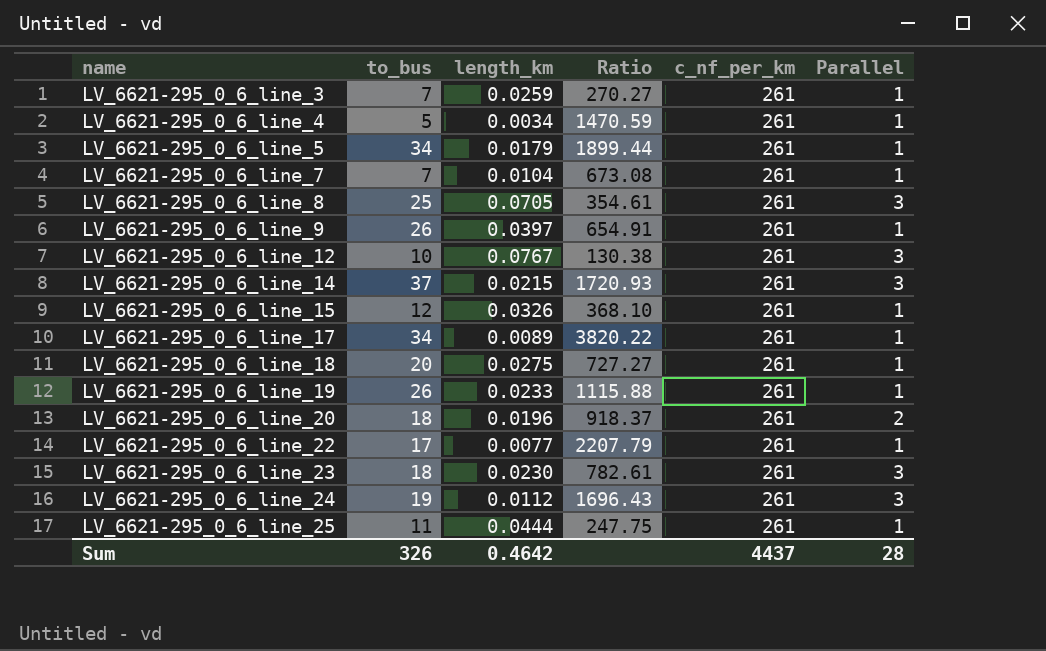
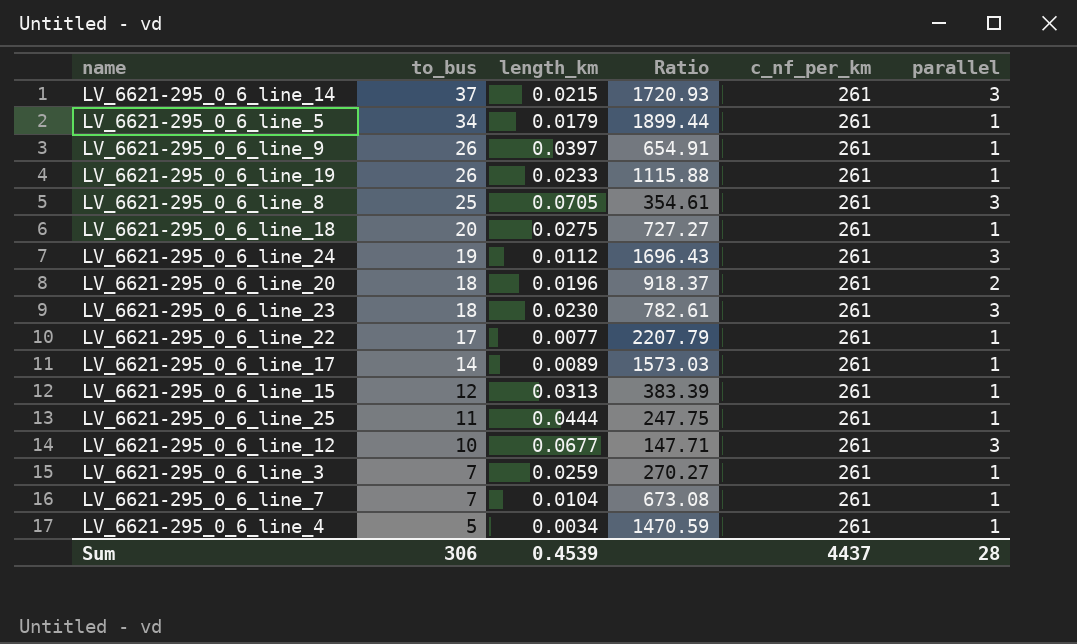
row order: name ascending -> to_bus descending
column name: Parallel -> parallel
LV_6621-295_0_6_line_17 | to_bus: 34 -> 14
LV_6621-295_0_6_line_17 | Ratio: 3820.22 -> 1573.03
LV_6621-295_0_6_line_15 | length_km: 0.0326 -> 0.0313
LV_6621-295_0_6_line_15 | Ratio: 368.10 -> 383.39
LV_6621-295_0_6_line_12 | length_km: 0.0767 -> 0.0677
LV_6621-295_0_6_line_12 | Ratio: 130.38 -> 147.71
Sum | to_bus: 326 -> 306
Sum | length_km: 0.4642 -> 0.4539

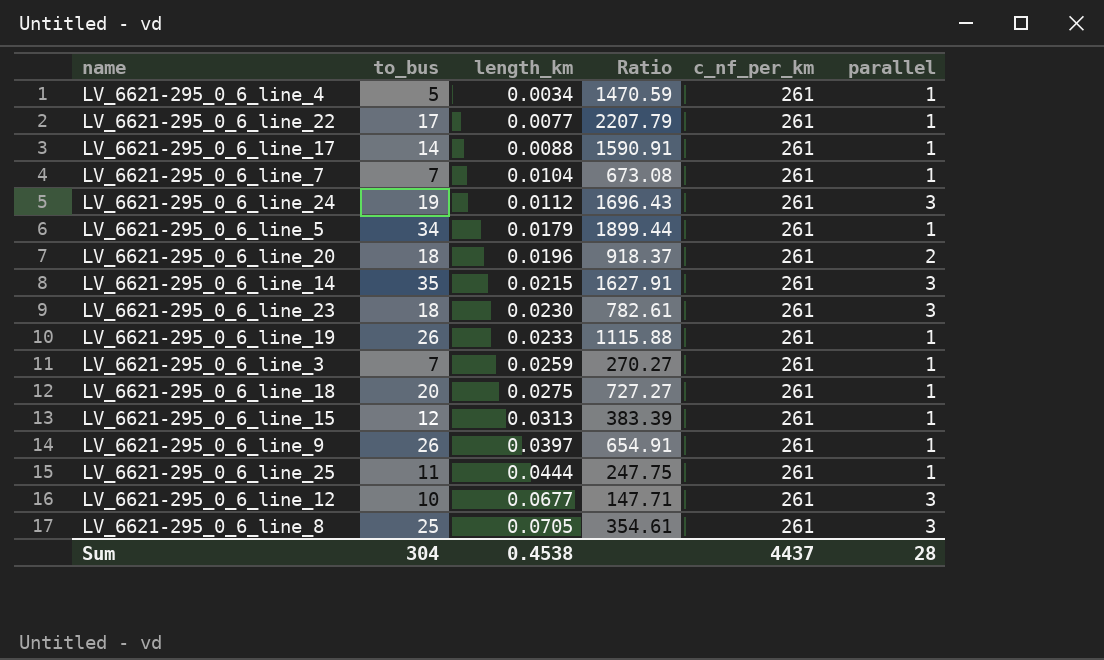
row order: to_bus descending -> length_km ascending
LV_6621-295_0_6_line_17 | length_km: 0.0089 -> 0.0088
LV_6621-295_0_6_line_17 | Ratio: 1573.03 -> 1590.91
LV_6621-295_0_6_line_14 | to_bus: 37 -> 35
LV_6621-295_0_6_line_14 | Ratio: 1720.93 -> 1627.91
Sum | to_bus: 306 -> 304
Sum | length_km: 0.4539 -> 0.4538

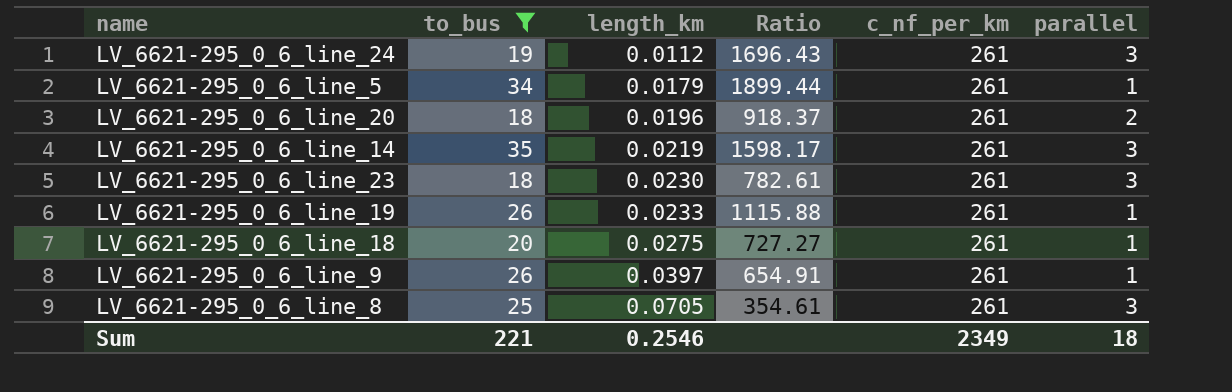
filter: none -> to_bus >= 18
LV_6621-295_0_6_line_14 | length_km: 0.0215 -> 0.0219
LV_6621-295_0_6_line_14 | Ratio: 1627.91 -> 1598.17
Sum | to_bus: 304 -> 221
Sum | length_km: 0.4538 -> 0.2546
Sum | c_nf_per_km: 4437 -> 2349
Sum | parallel: 28 -> 18

